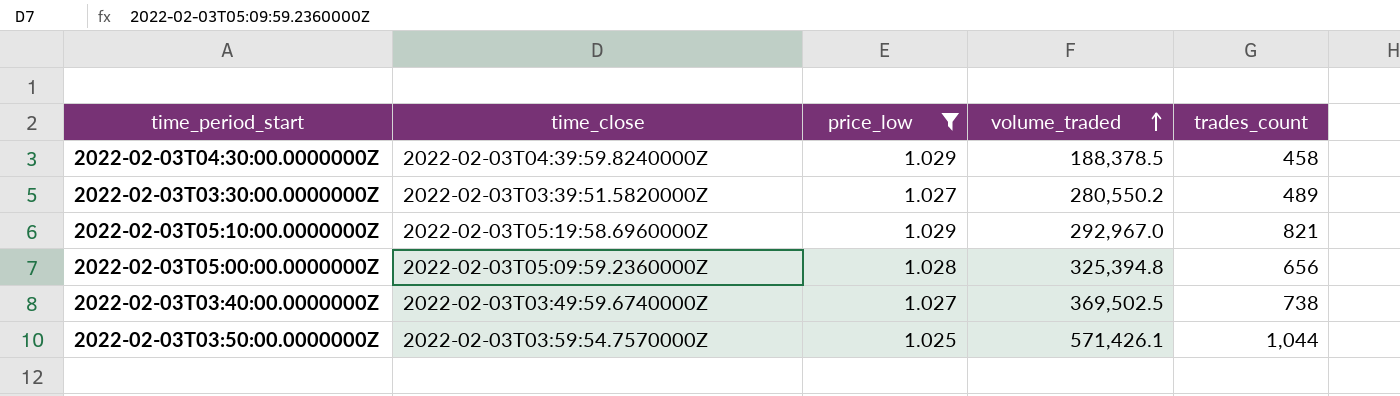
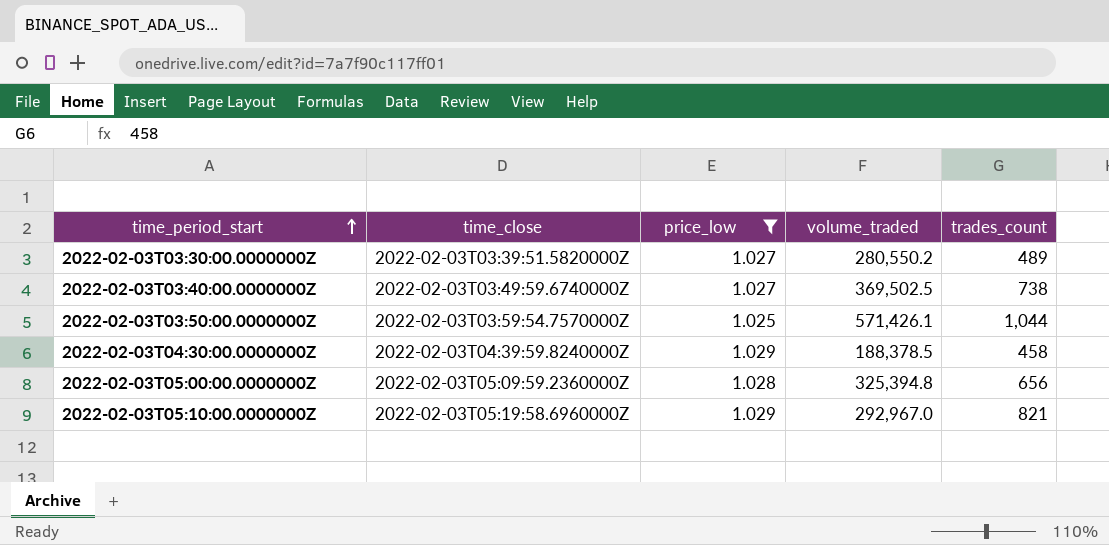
row order: volume_traded ascending -> time_period_start ascending

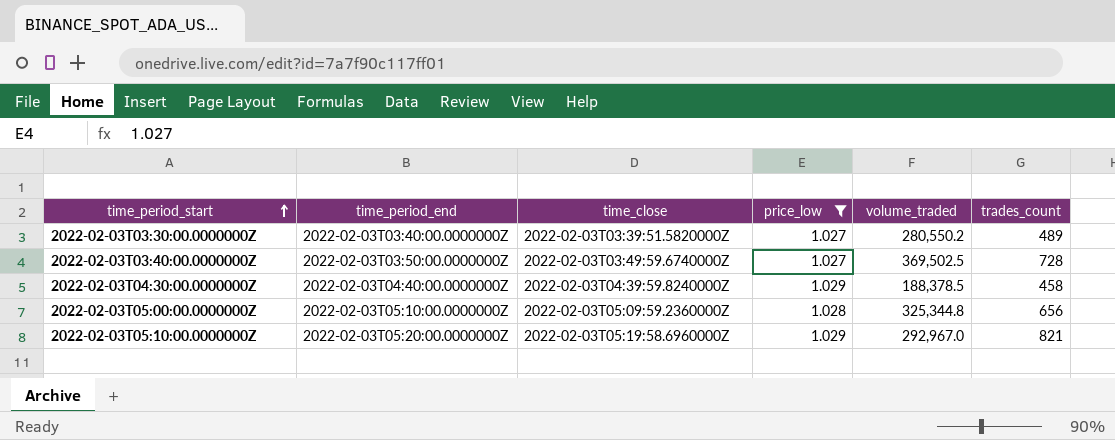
column time_period_end | position: none -> 2
row 2022-02-03T03:50:00.0000000Z: 2022-02-03T03:59:54.7570000Z | 1.025 | 571,426.1 | 1,044 -> none
2022-02-03T03:40:00.0000000Z | trades_count: 738 -> 728
2022-02-03T05:00:00.0000000Z | volume_traded: 325,394.8 -> 325,344.8

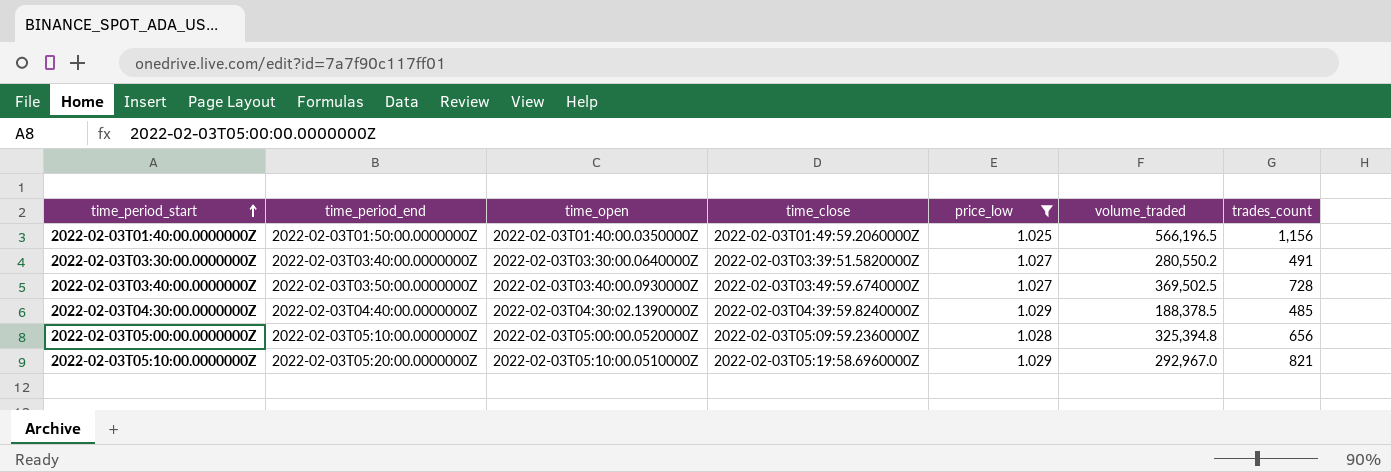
column time_open | position: none -> 3
row 2022-02-03T01:40:00.0000000Z: none -> 2022-02-03T01:50:00.0000000Z | 2022-02-03T01:40:00.0350000Z | 2022-02-03T01:49:59.2060000Z | 1.025 | 566,196.5 | 1,156
2022-02-03T03:30:00.0000000Z | trades_count: 489 -> 491
2022-02-03T04:30:00.0000000Z | trades_count: 458 -> 485
2022-02-03T05:00:00.0000000Z | volume_traded: 325,344.8 -> 325,394.8

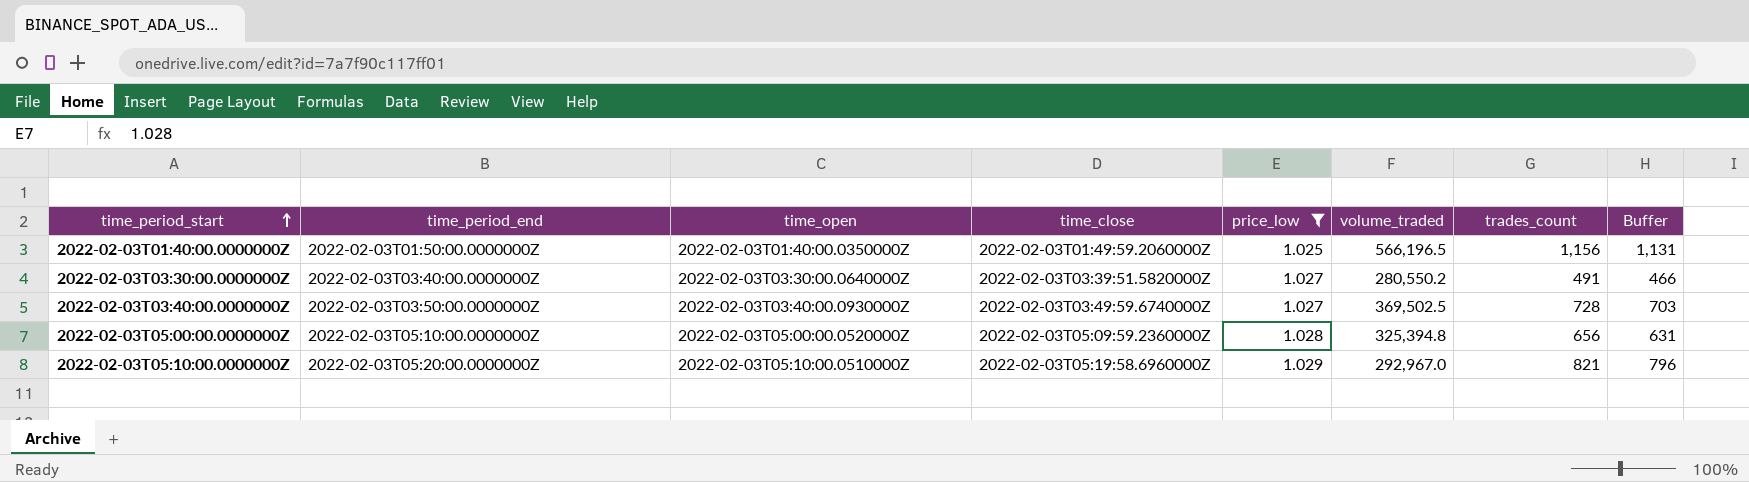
column Buffer | formula: none -> [trades_count] - 25
row 2022-02-03T04:30:00.0000000Z: 2022-02-03T04:40:00.0000000Z | 2022-02-03T04:30:02.1390000Z | 2022-02-03T04:39:59.8240000Z | 1.029 | 188,378.5 | 485 -> none

